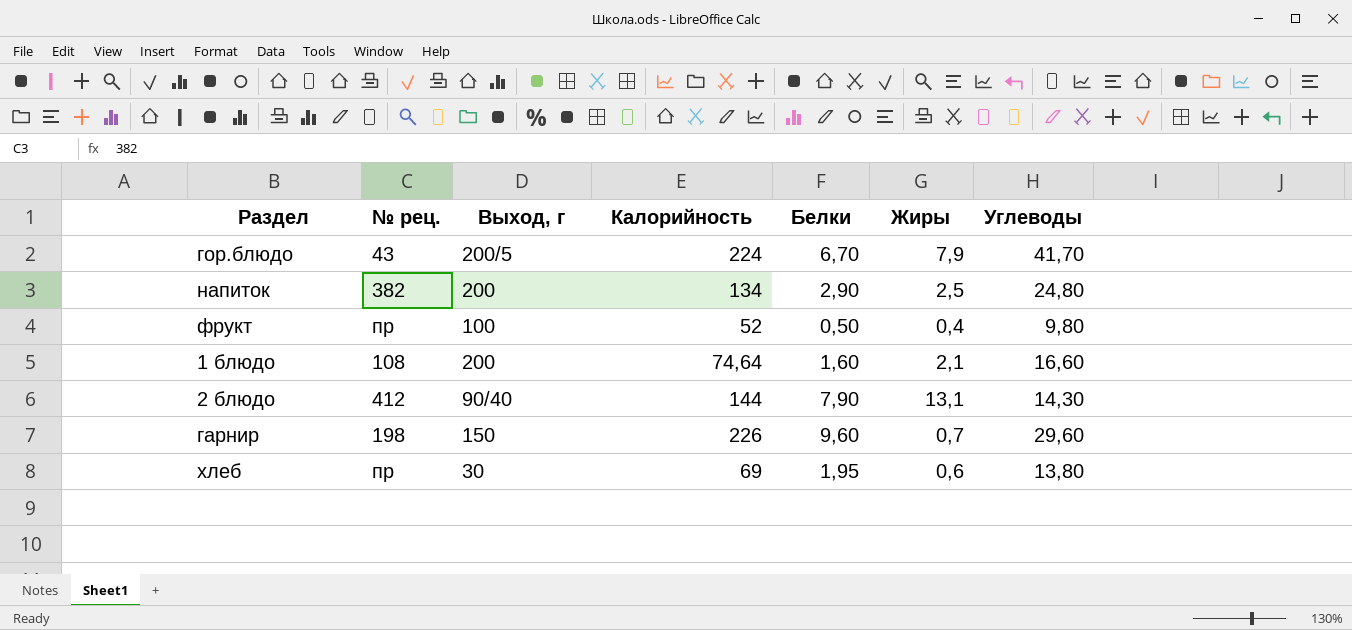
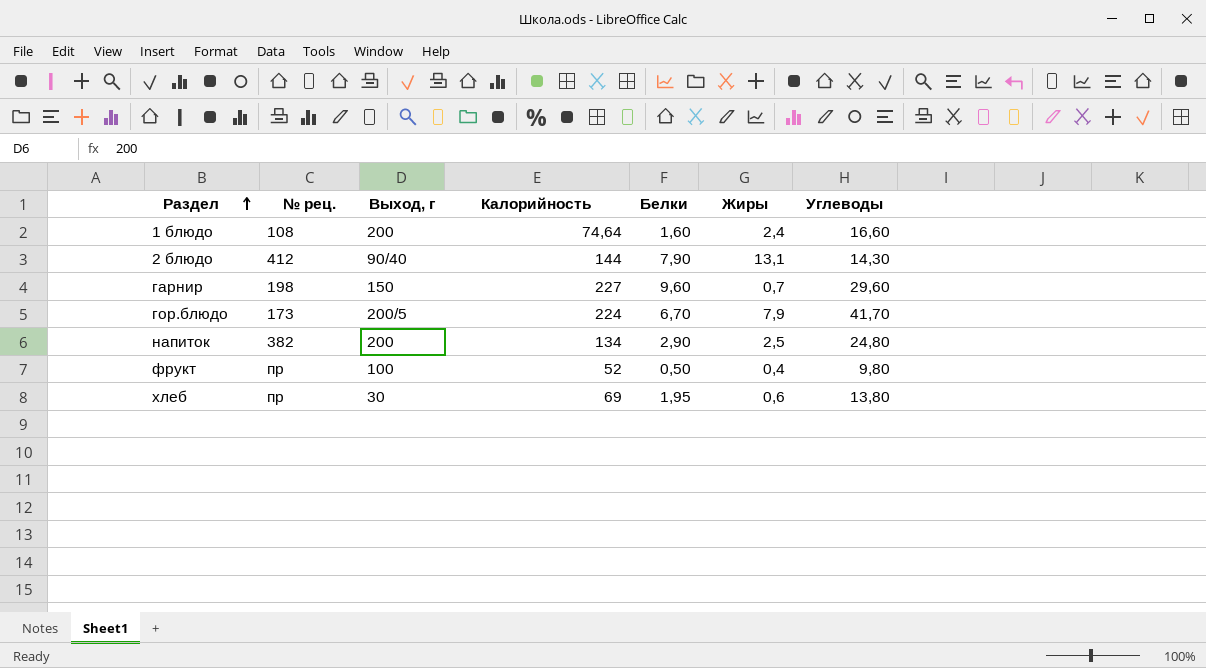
row order: none -> Раздел ascending
1 блюдо | Жиры: 2,1 -> 2,4
гарнир | Калорийность: 226 -> 227
гор.блюдо | № рец.: 43 -> 173

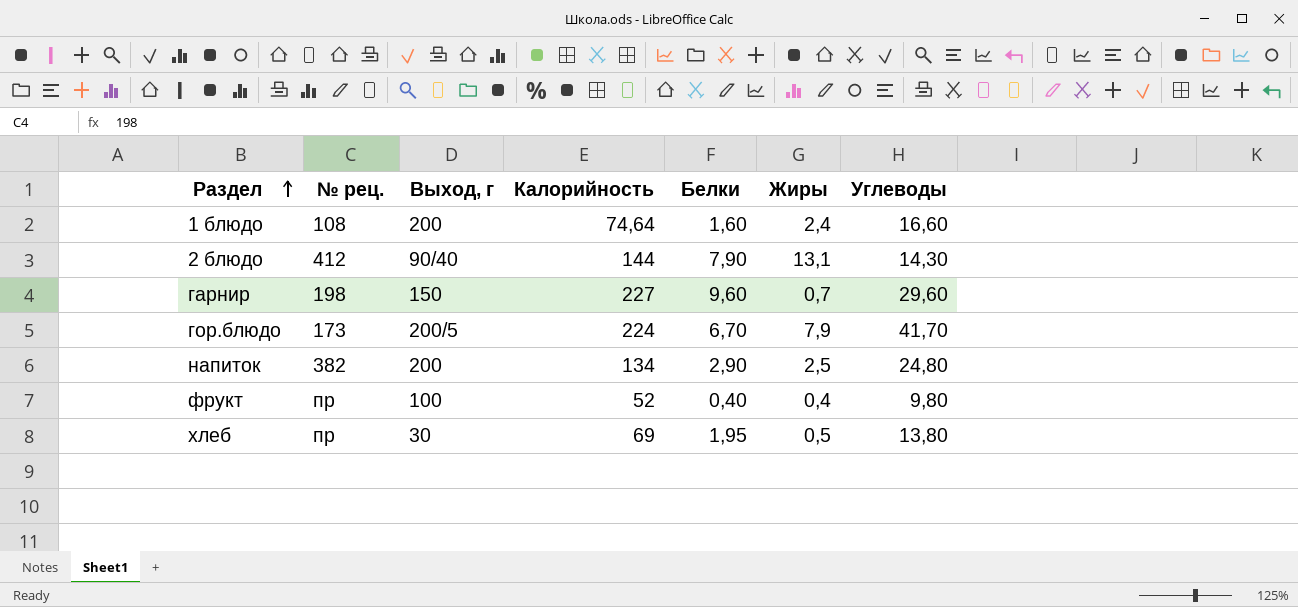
фрукт | Белки: 0,50 -> 0,40
хлеб | Жиры: 0,6 -> 0,5

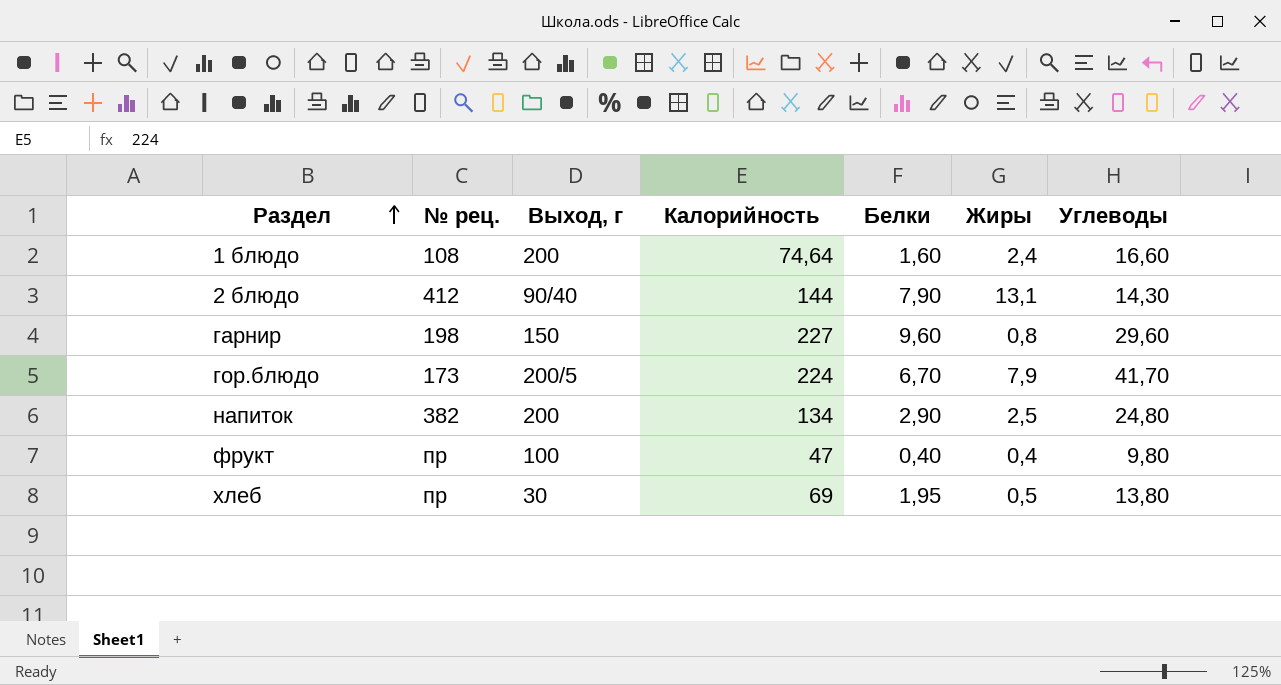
гарнир | Жиры: 0,7 -> 0,8
фрукт | Калорийность: 52 -> 47

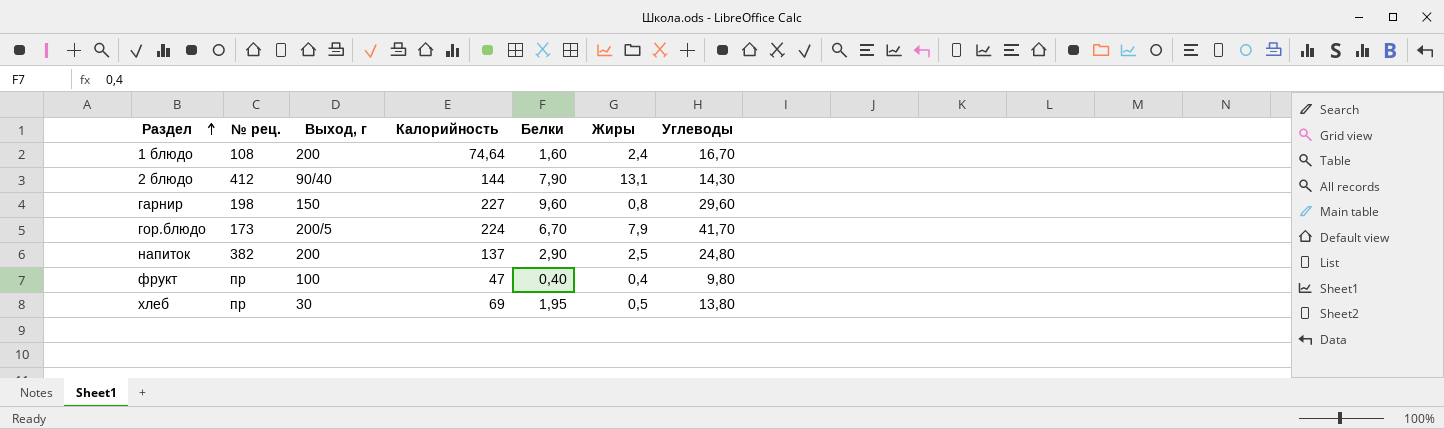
1 блюдо | Углеводы: 16,60 -> 16,70
напиток | Калорийность: 134 -> 137

